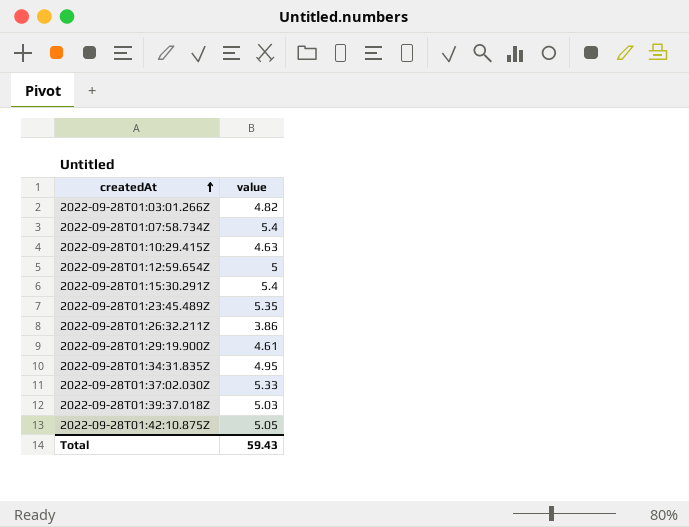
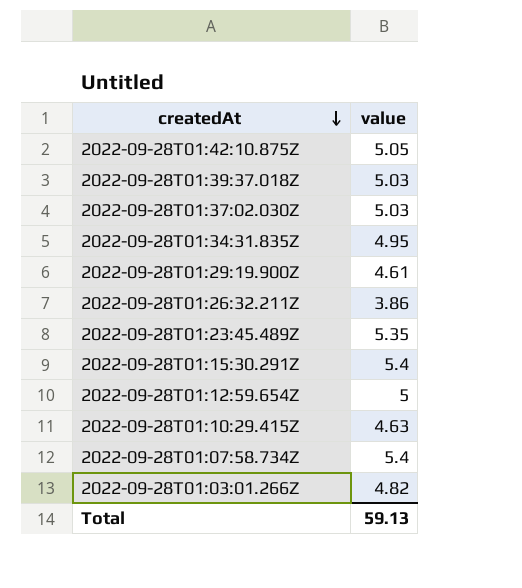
row order: createdAt ascending -> createdAt descending
2022-09-28T01:37:02.030Z | value: 5.33 -> 5.03
Total | value: 59.43 -> 59.13

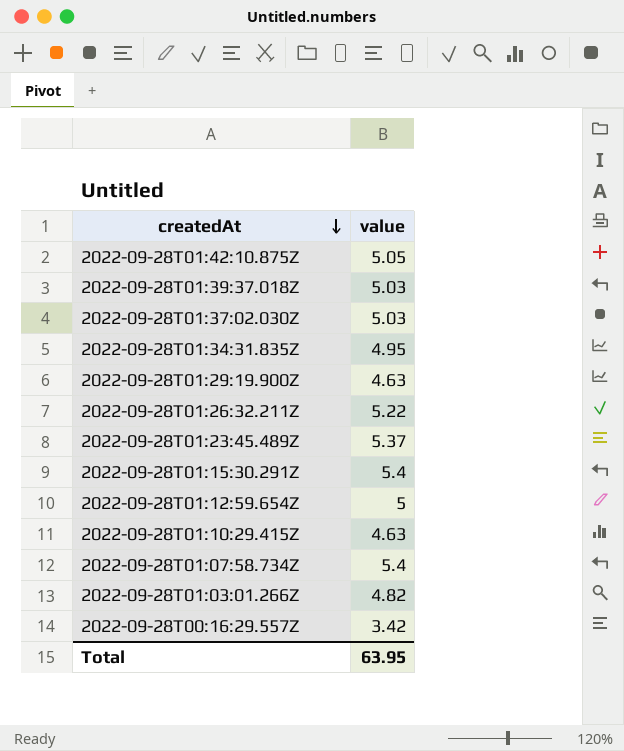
2022-09-28T01:29:19.900Z | value: 4.61 -> 4.63
2022-09-28T01:26:32.211Z | value: 3.86 -> 5.22
2022-09-28T01:23:45.489Z | value: 5.35 -> 5.37
row 2022-09-28T00:16:29.557Z: none -> 3.42
Total | value: 59.13 -> 63.95

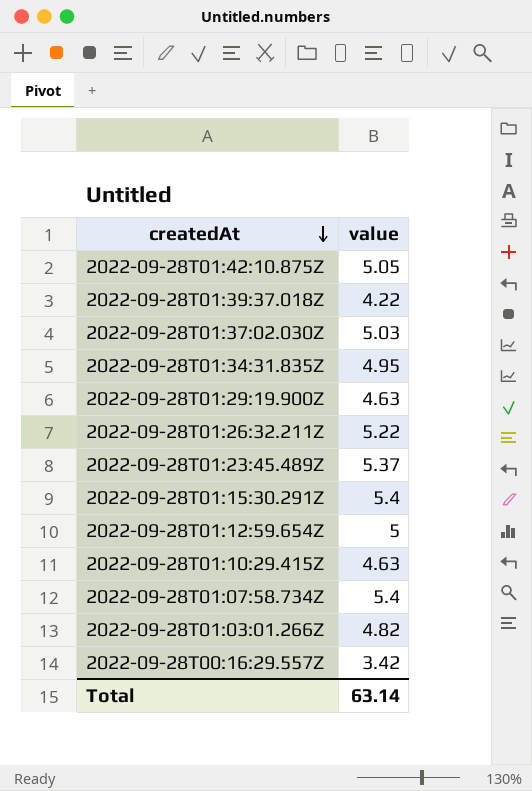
2022-09-28T01:39:37.018Z | value: 5.03 -> 4.22
Total | value: 63.95 -> 63.14

